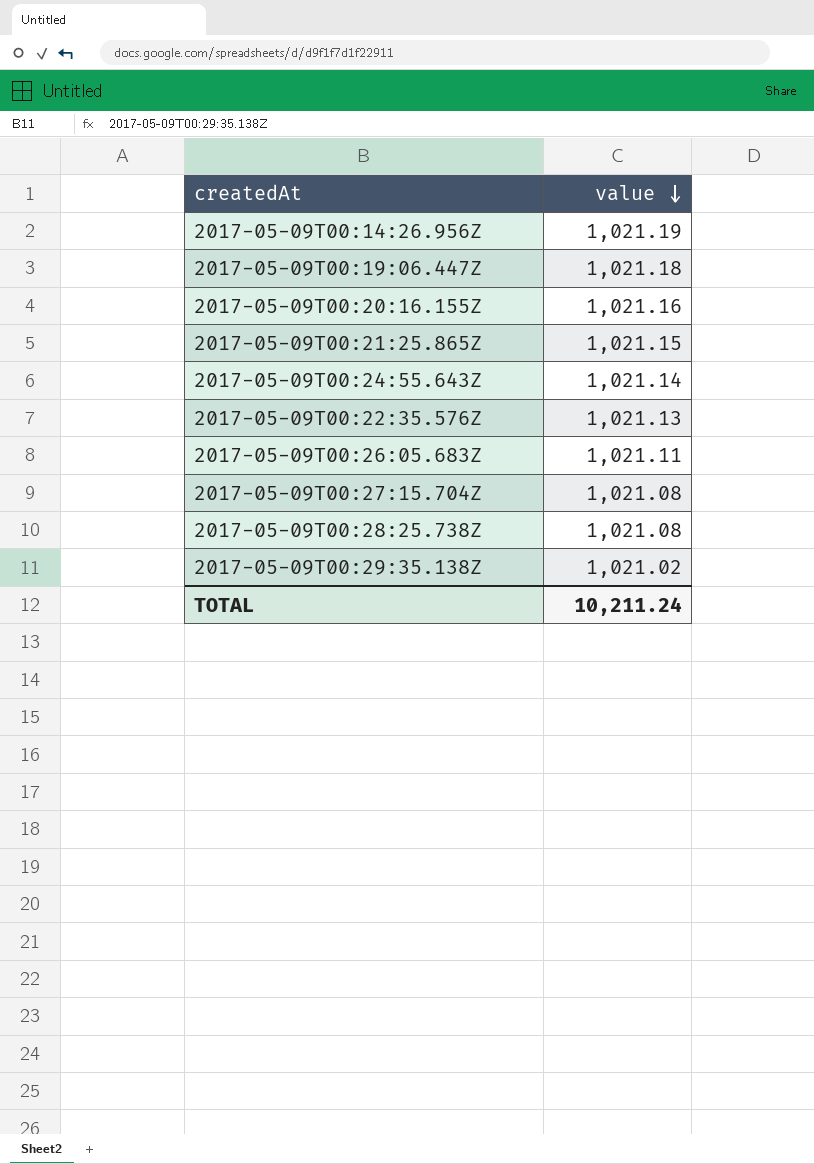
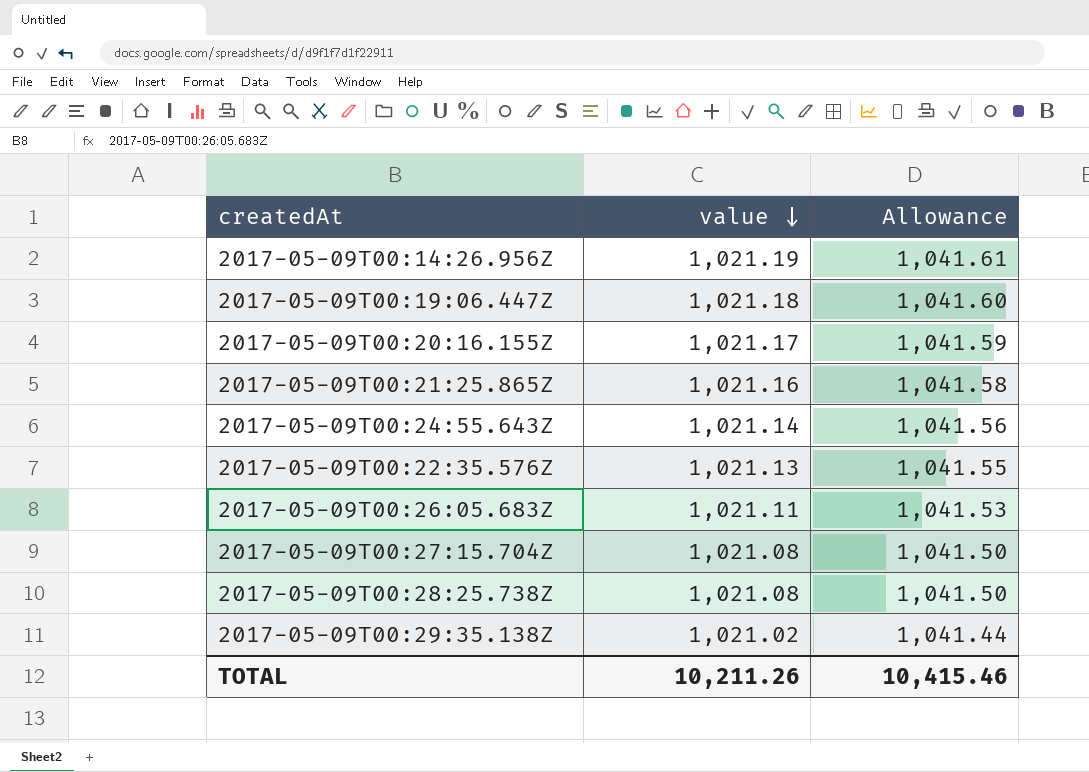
column Allowance | formula: none -> [value] * 1.02
2017-05-09T00:20:16.155Z | value: 1,021.16 -> 1,021.17
2017-05-09T00:21:25.865Z | value: 1,021.15 -> 1,021.16
TOTAL | value: 10,211.24 -> 10,211.26

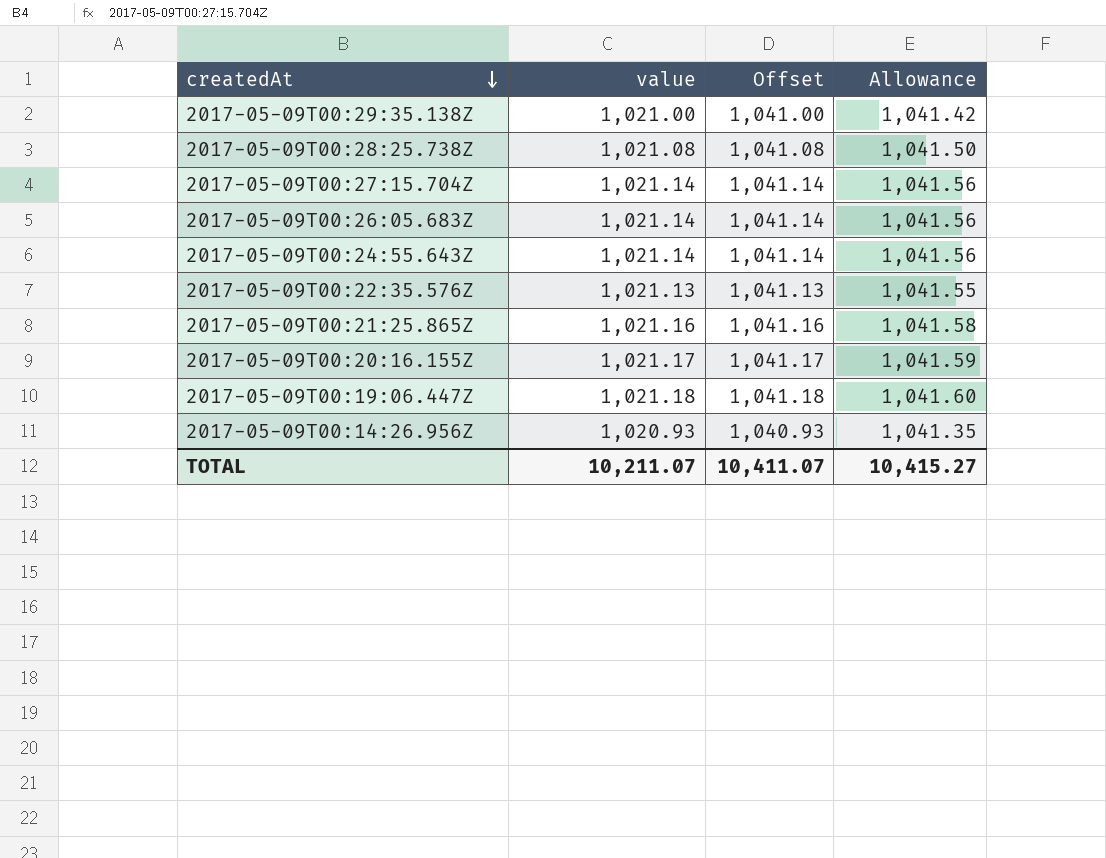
row order: value descending -> createdAt descending
column Offset | formula: none -> [value] + 20
2017-05-09T00:29:35.138Z | value: 1,021.02 -> 1,021.00
2017-05-09T00:29:35.138Z | Allowance: 1,041.44 -> 1,041.42
2017-05-09T00:27:15.704Z | value: 1,021.08 -> 1,021.14
2017-05-09T00:27:15.704Z | Allowance: 1,041.50 -> 1,041.56
2017-05-09T00:26:05.683Z | value: 1,021.11 -> 1,021.14
2017-05-09T00:26:05.683Z | Allowance: 1,041.53 -> 1,041.56
2017-05-09T00:14:26.956Z | value: 1,021.19 -> 1,020.93
2017-05-09T00:14:26.956Z | Allowance: 1,041.61 -> 1,041.35
TOTAL | value: 10,211.26 -> 10,211.07
TOTAL | Allowance: 10,415.46 -> 10,415.27

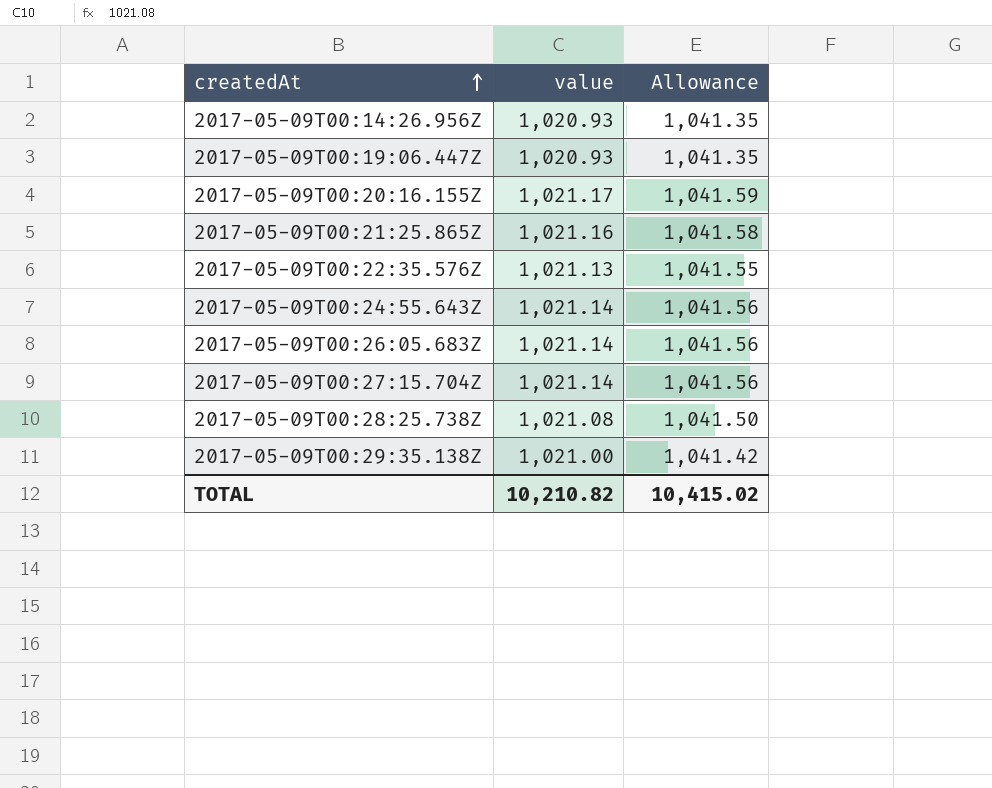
row order: createdAt descending -> createdAt ascending
column Offset | formula: [value] + 20 -> none
2017-05-09T00:19:06.447Z | value: 1,021.18 -> 1,020.93
2017-05-09T00:19:06.447Z | Allowance: 1,041.60 -> 1,041.35
TOTAL | value: 10,211.07 -> 10,210.82
TOTAL | Allowance: 10,415.27 -> 10,415.02

